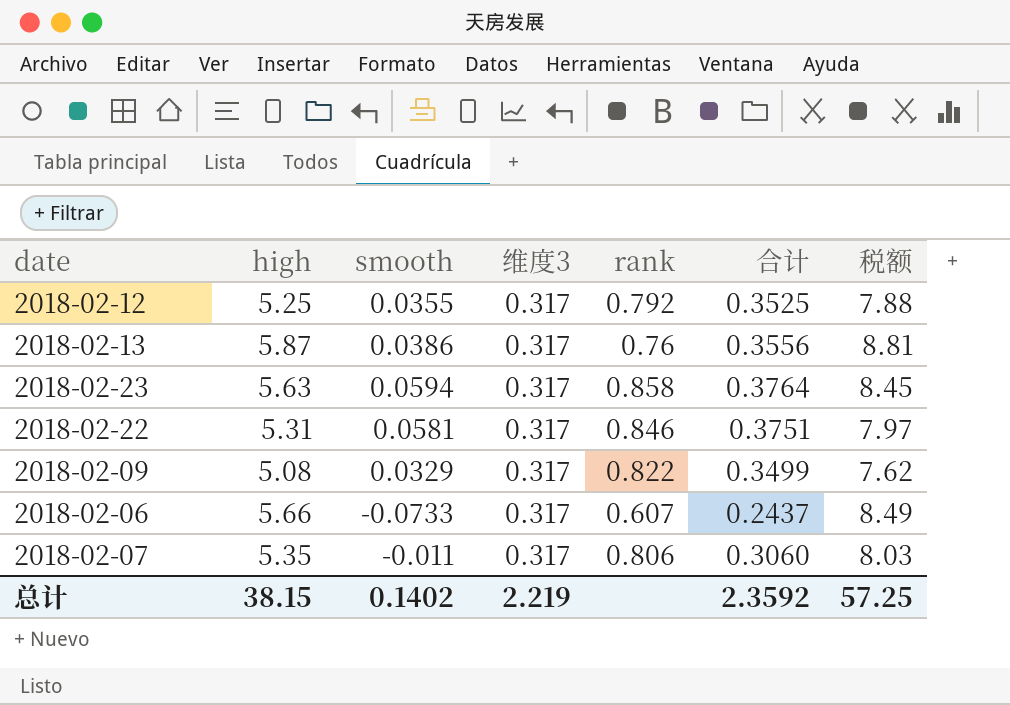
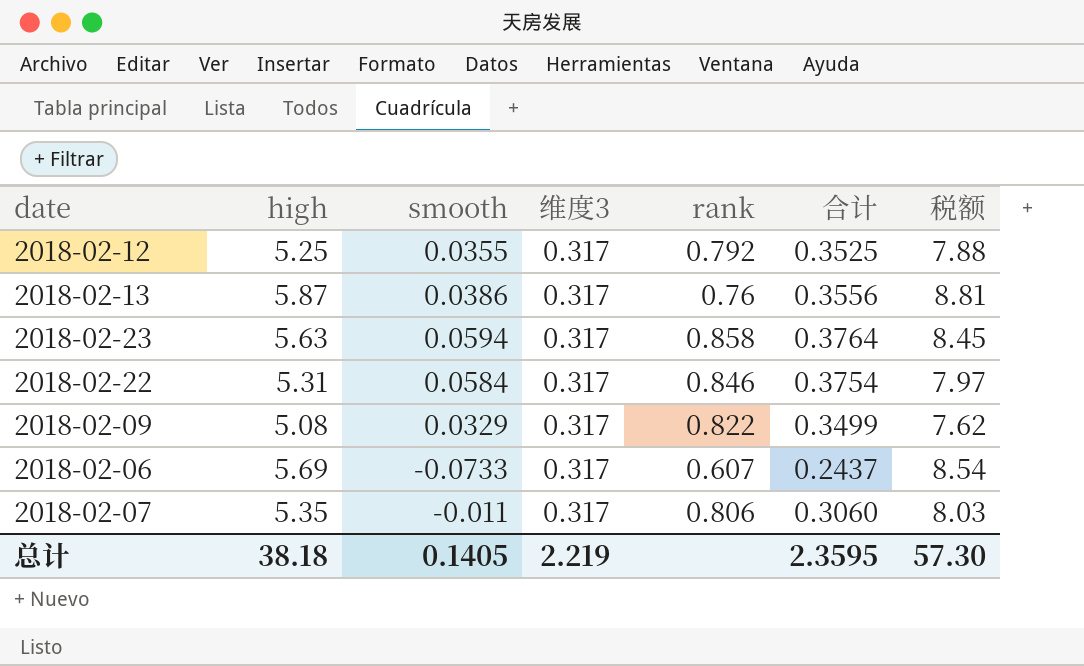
2018-02-22 | smooth: 0.0581 -> 0.0584
2018-02-22 | 合计: 0.3751 -> 0.3754
2018-02-06 | high: 5.66 -> 5.69
2018-02-06 | 税额: 8.49 -> 8.54
总计 | high: 38.15 -> 38.18
总计 | smooth: 0.1402 -> 0.1405
总计 | 合计: 2.3592 -> 2.3595
总计 | 税额: 57.25 -> 57.30

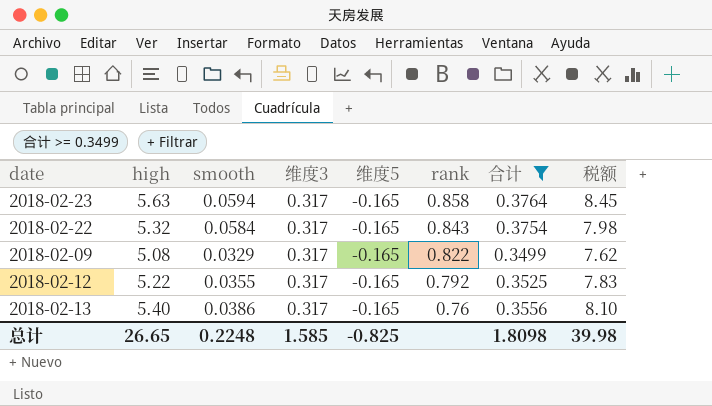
filter: none -> 合计 >= 0.3499
row order: none -> rank descending
column 维度5 | position: none -> 5
2018-02-22 | high: 5.31 -> 5.32
2018-02-22 | rank: 0.846 -> 0.843
2018-02-22 | 税额: 7.97 -> 7.98
2018-02-12 | high: 5.25 -> 5.22
2018-02-12 | 税额: 7.88 -> 7.83
2018-02-13 | high: 5.87 -> 5.40
2018-02-13 | 税额: 8.81 -> 8.10
总计 | high: 38.18 -> 26.65
总计 | smooth: 0.1405 -> 0.2248
总计 | 维度3: 2.219 -> 1.585
总计 | 合计: 2.3595 -> 1.8098
总计 | 税额: 57.30 -> 39.98

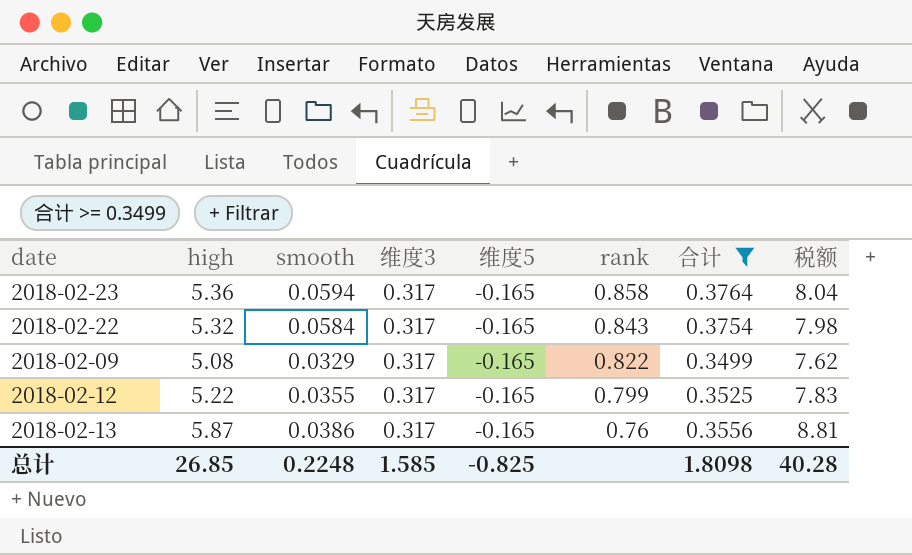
2018-02-23 | high: 5.63 -> 5.36
2018-02-23 | 税额: 8.45 -> 8.04
2018-02-12 | rank: 0.792 -> 0.799
2018-02-13 | high: 5.40 -> 5.87
2018-02-13 | 税额: 8.10 -> 8.81
总计 | high: 26.65 -> 26.85
总计 | 税额: 39.98 -> 40.28

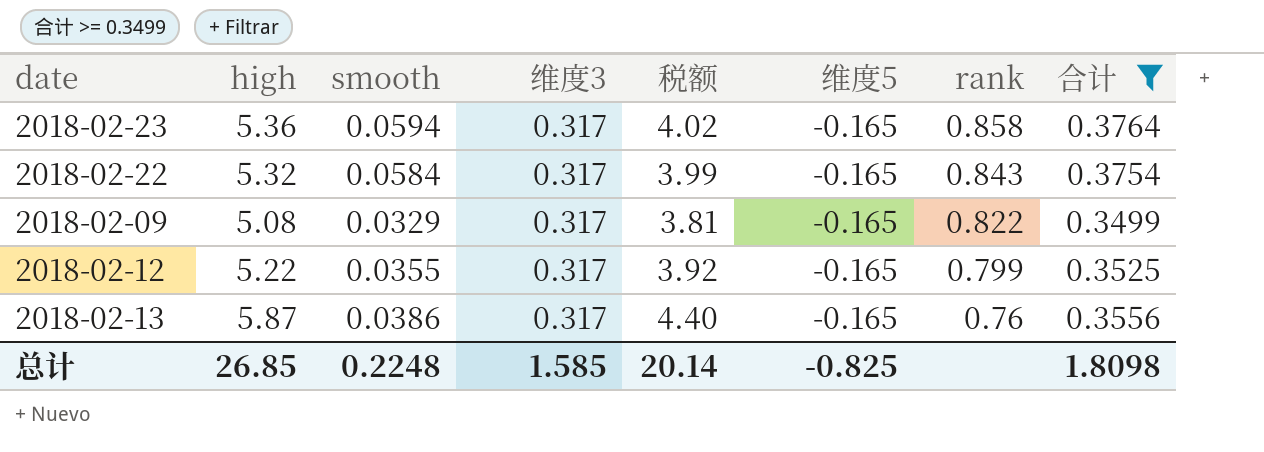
column 税额 | formula: [high] * 1.5 -> [high] * 0.75
column 税额 | position: 8 -> 5
总计 | 税额: 40.28 -> 20.14

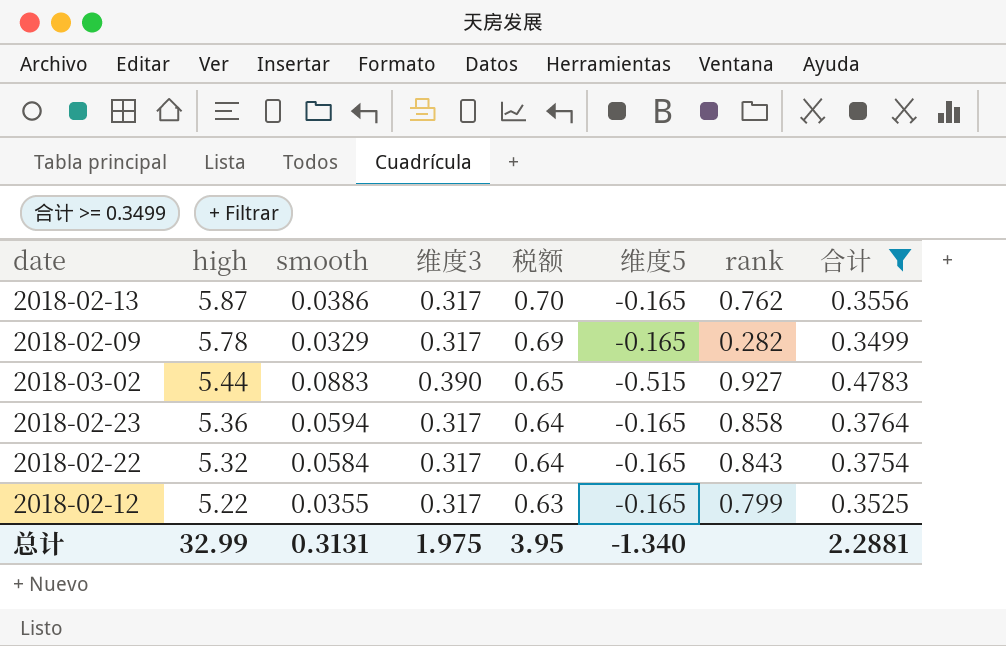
row order: rank descending -> high descending
column 税额 | formula: [high] * 0.75 -> [high] * 0.12
2018-02-13 | rank: 0.76 -> 0.762
2018-02-09 | high: 5.08 -> 5.78
2018-02-09 | rank: 0.822 -> 0.282
row 2018-03-02: none -> 5.44 | 0.0883 | 0.390 | 0.65 | -0.515 | 0.927 | 0.4783
总计 | high: 26.85 -> 32.99
总计 | smooth: 0.2248 -> 0.3131
总计 | 维度3: 1.585 -> 1.975
总计 | 税额: 20.14 -> 3.95
总计 | 维度5: -0.825 -> -1.340
总计 | 合计: 1.8098 -> 2.2881

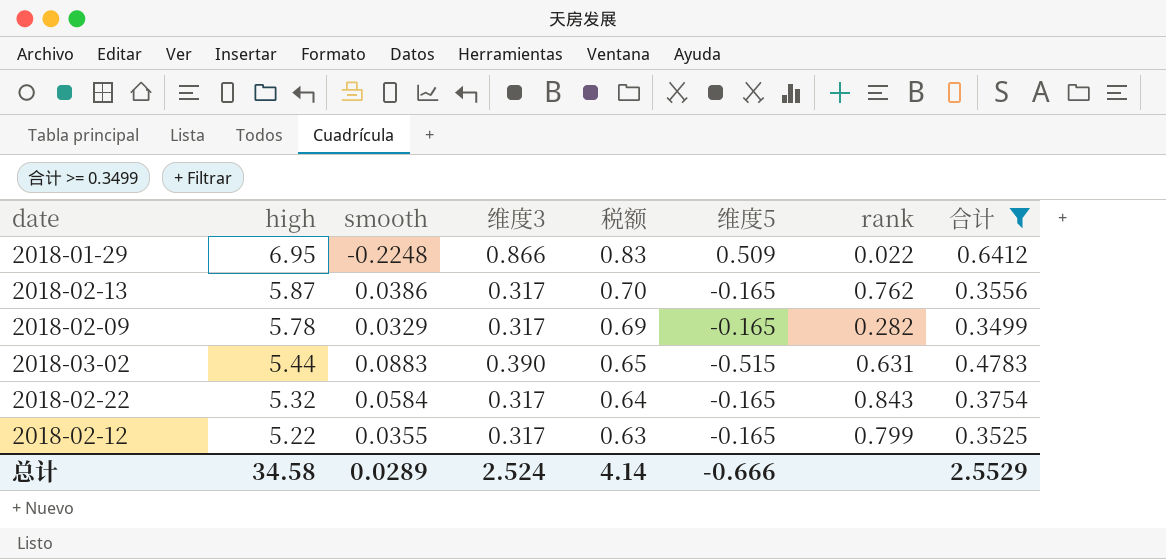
row 2018-02-23: 5.36 | 0.0594 | 0.317 | 0.64 | -0.165 | 0.858 | 0.3764 -> none
row 2018-01-29: none -> 6.95 | -0.2248 | 0.866 | 0.83 | 0.509 | 0.022 | 0.6412
2018-03-02 | rank: 0.927 -> 0.631
总计 | high: 32.99 -> 34.58
总计 | smooth: 0.3131 -> 0.0289
总计 | 维度3: 1.975 -> 2.524
总计 | 税额: 3.95 -> 4.14
总计 | 维度5: -1.340 -> -0.666
总计 | 合计: 2.2881 -> 2.5529

